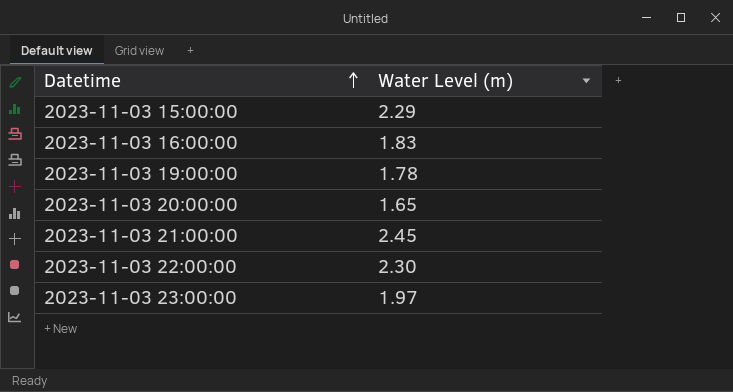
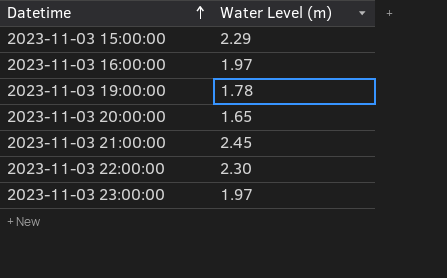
2023-11-03 16:00:00 | Water Level (m): 1.83 -> 1.97

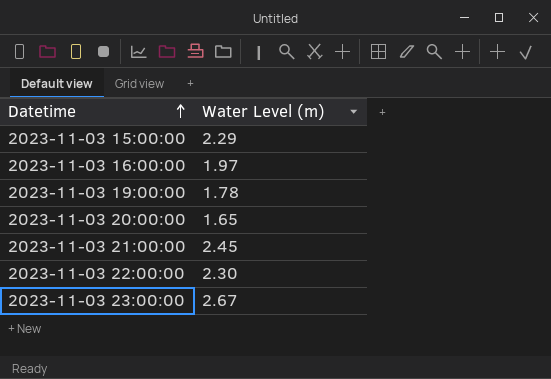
2023-11-03 23:00:00 | Water Level (m): 1.97 -> 2.67

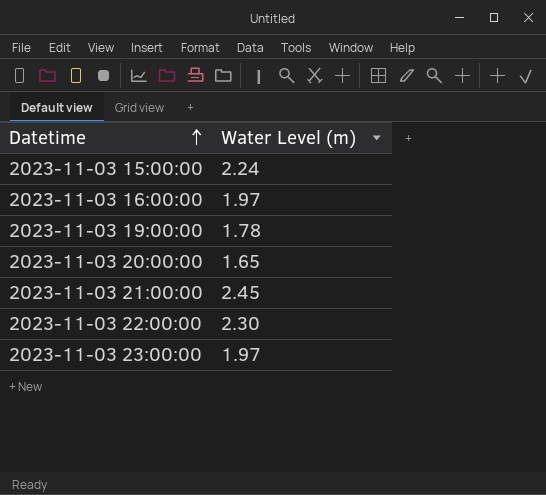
2023-11-03 15:00:00 | Water Level (m): 2.29 -> 2.24
2023-11-03 23:00:00 | Water Level (m): 2.67 -> 1.97

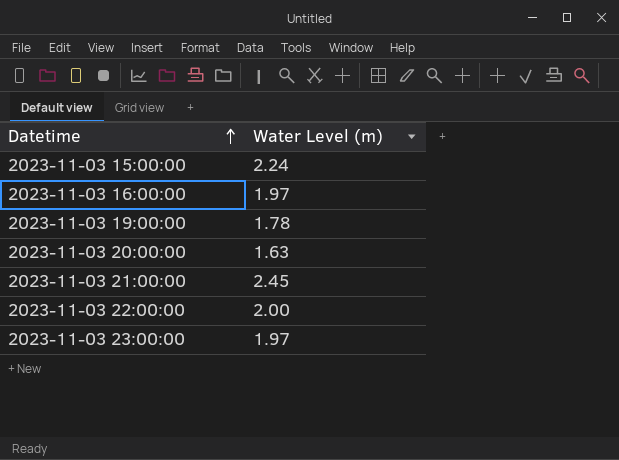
2023-11-03 20:00:00 | Water Level (m): 1.65 -> 1.63
2023-11-03 22:00:00 | Water Level (m): 2.30 -> 2.00

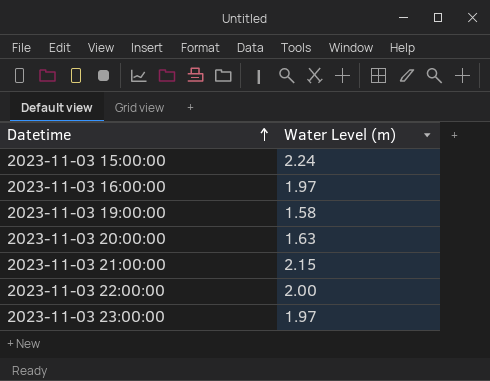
2023-11-03 19:00:00 | Water Level (m): 1.78 -> 1.58
2023-11-03 21:00:00 | Water Level (m): 2.45 -> 2.15

